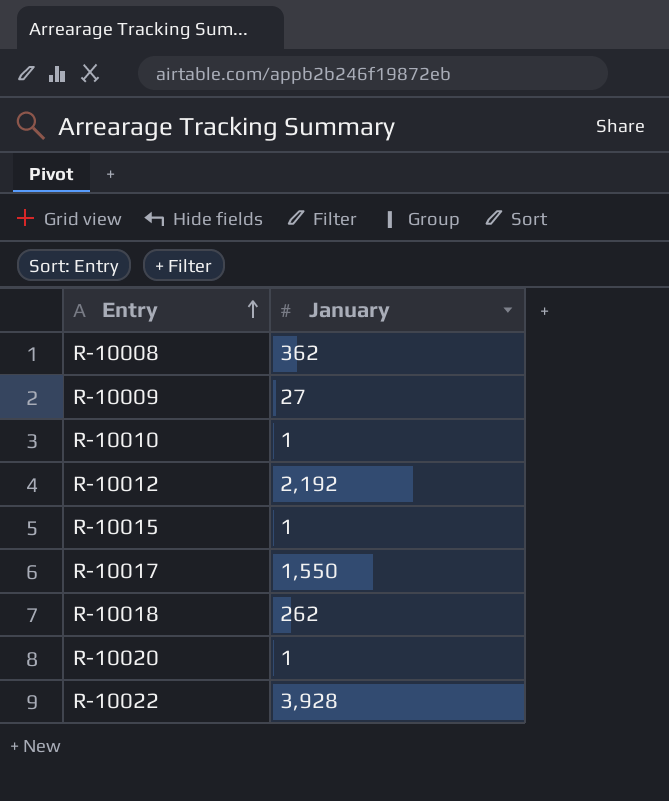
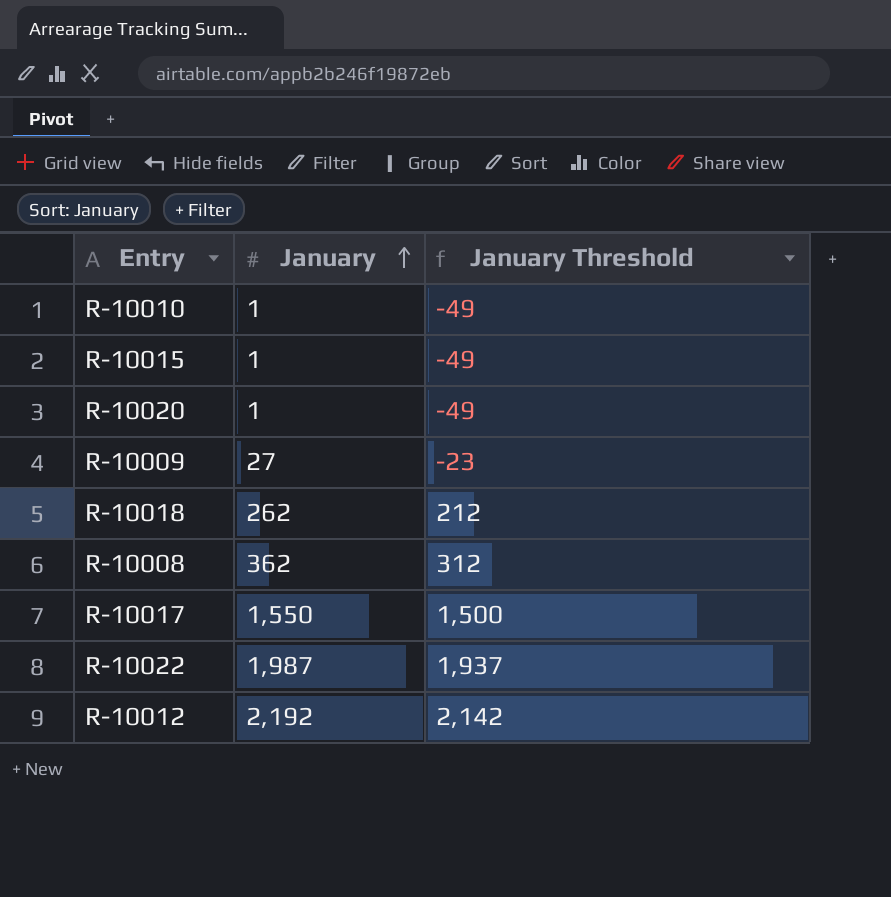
row order: Entry ascending -> January ascending
column January Threshold | formula: none -> [January] - 50
R-10022 | January: 3,928 -> 1,987

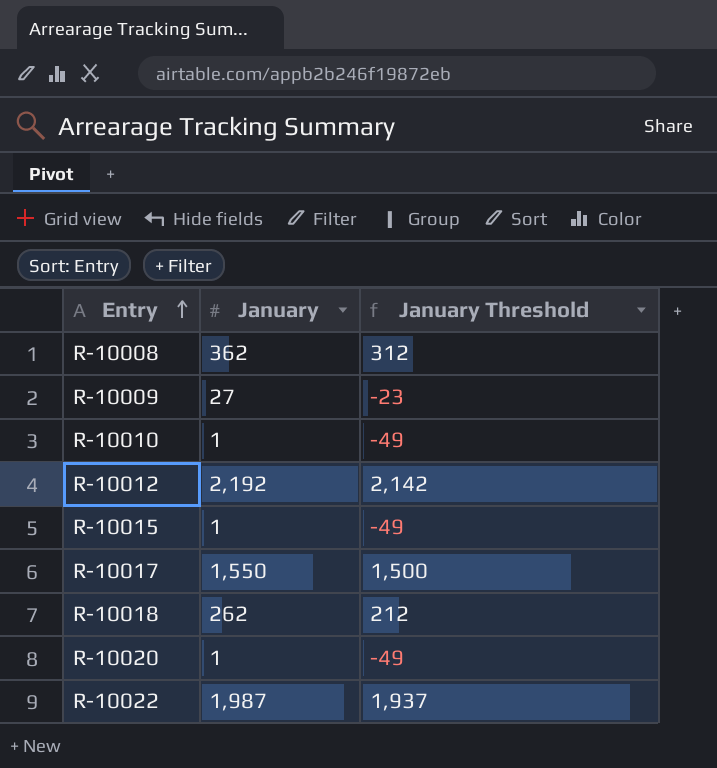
row order: January ascending -> Entry ascending

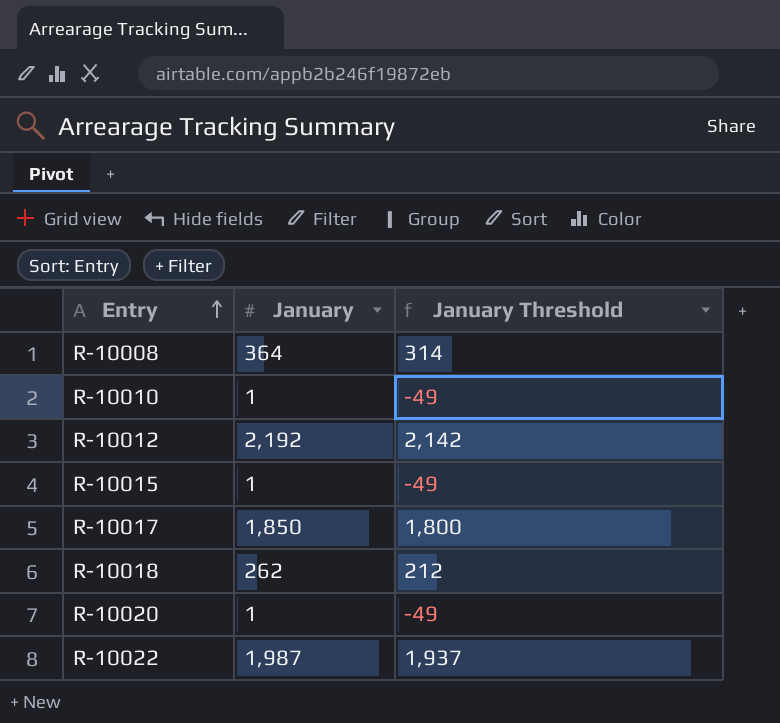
row R-10009: 27 | -23 -> none
R-10008 | January: 362 -> 364
R-10008 | January Threshold: 312 -> 314
R-10017 | January: 1,550 -> 1,850
R-10017 | January Threshold: 1,500 -> 1,800

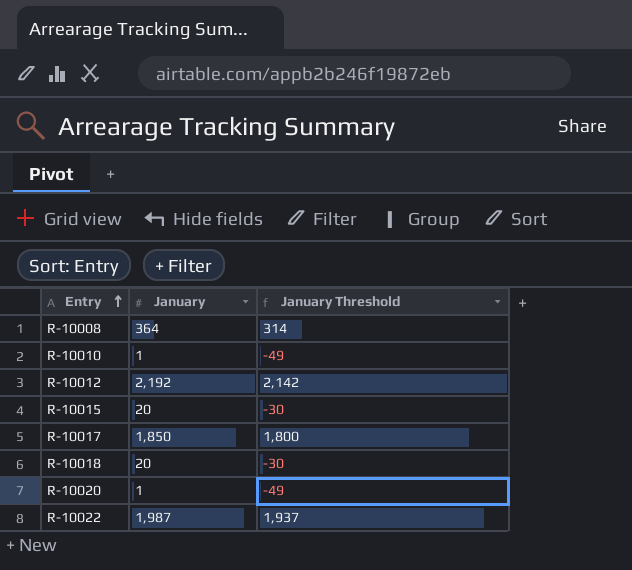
R-10015 | January: 1 -> 20
R-10015 | January Threshold: -49 -> -30
R-10018 | January: 262 -> 20
R-10018 | January Threshold: 212 -> -30

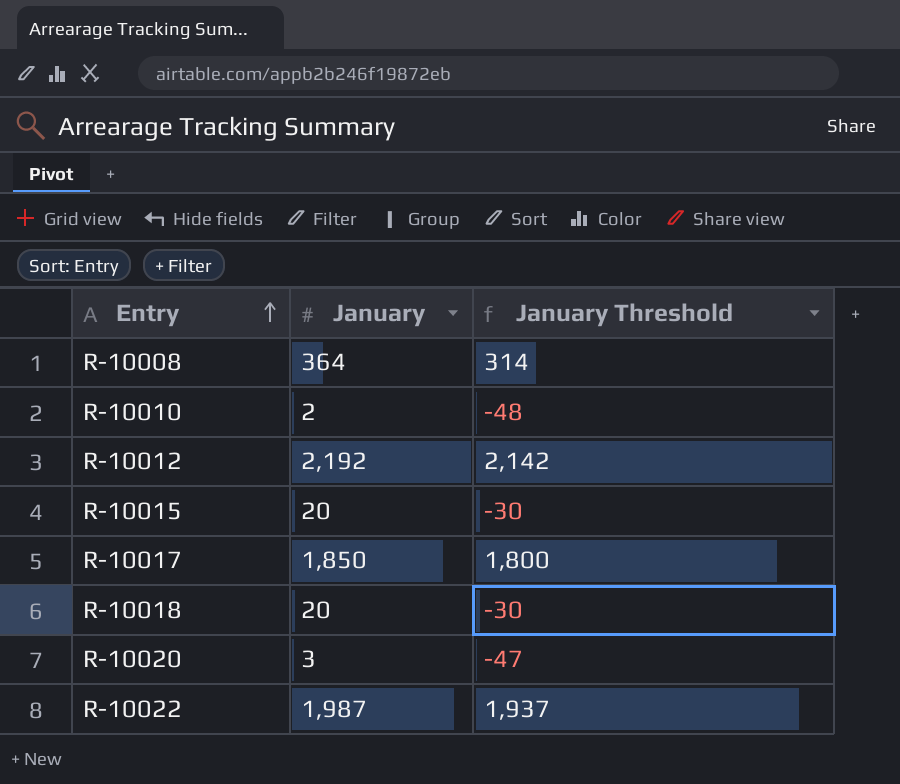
R-10010 | January: 1 -> 2
R-10010 | January Threshold: -49 -> -48
R-10020 | January: 1 -> 3
R-10020 | January Threshold: -49 -> -47

